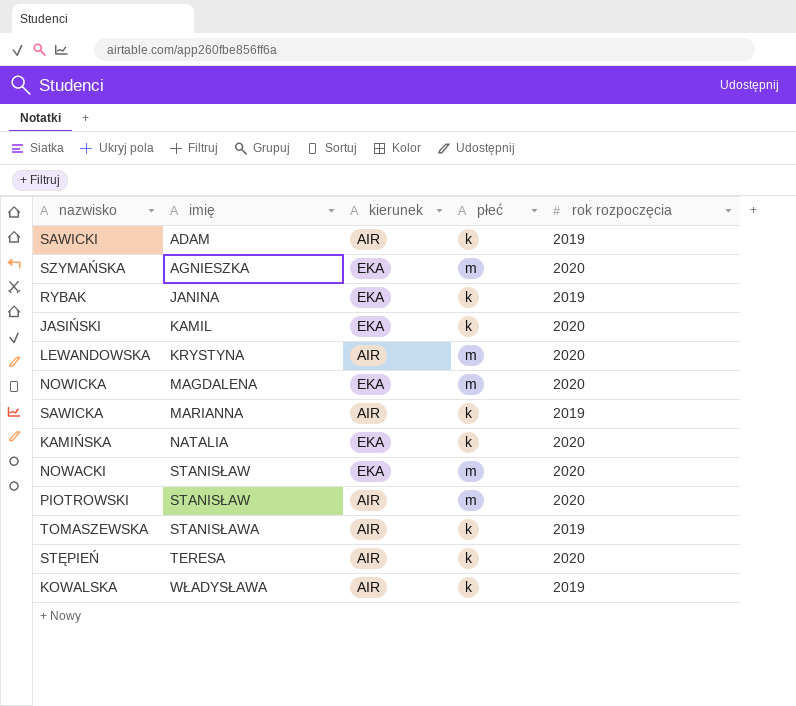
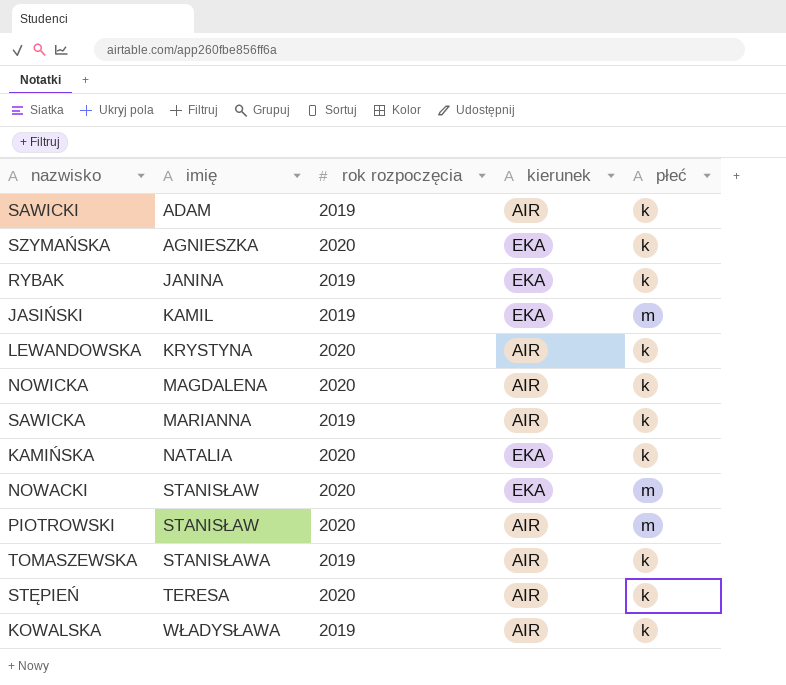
column rok rozpoczęcia | position: 5 -> 3
SZYMAŃSKA | płeć: m -> k
JASIŃSKI | rok rozpoczęcia: 2020 -> 2019
JASIŃSKI | płeć: k -> m
LEWANDOWSKA | płeć: m -> k
NOWICKA | kierunek: EKA -> AIR
NOWICKA | płeć: m -> k

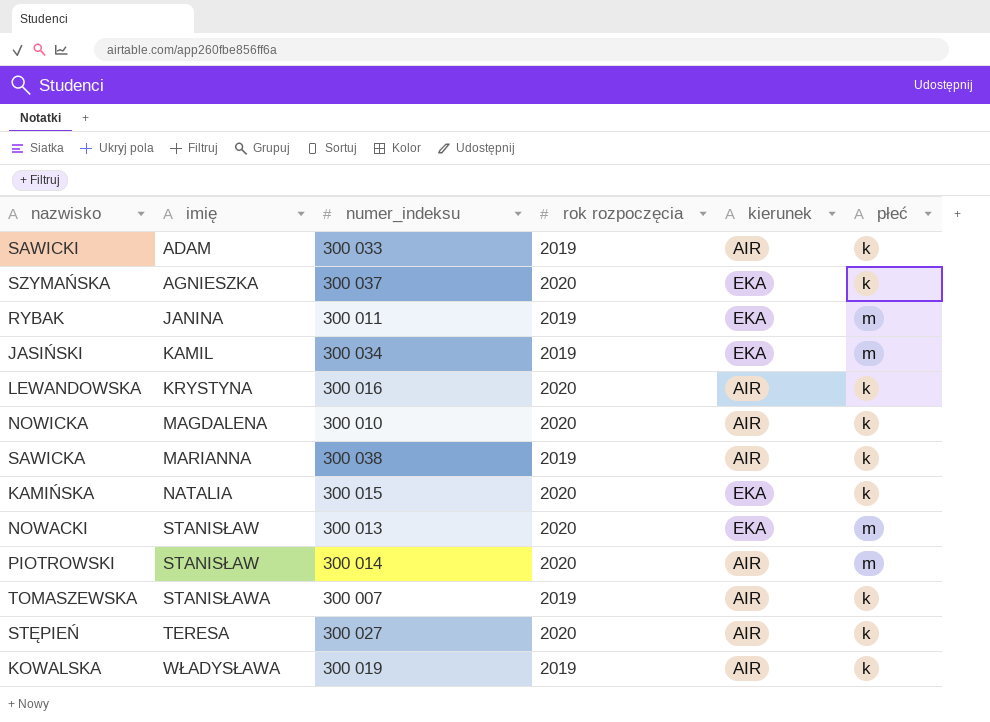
column numer_indeksu | position: none -> 3
RYBAK | płeć: k -> m

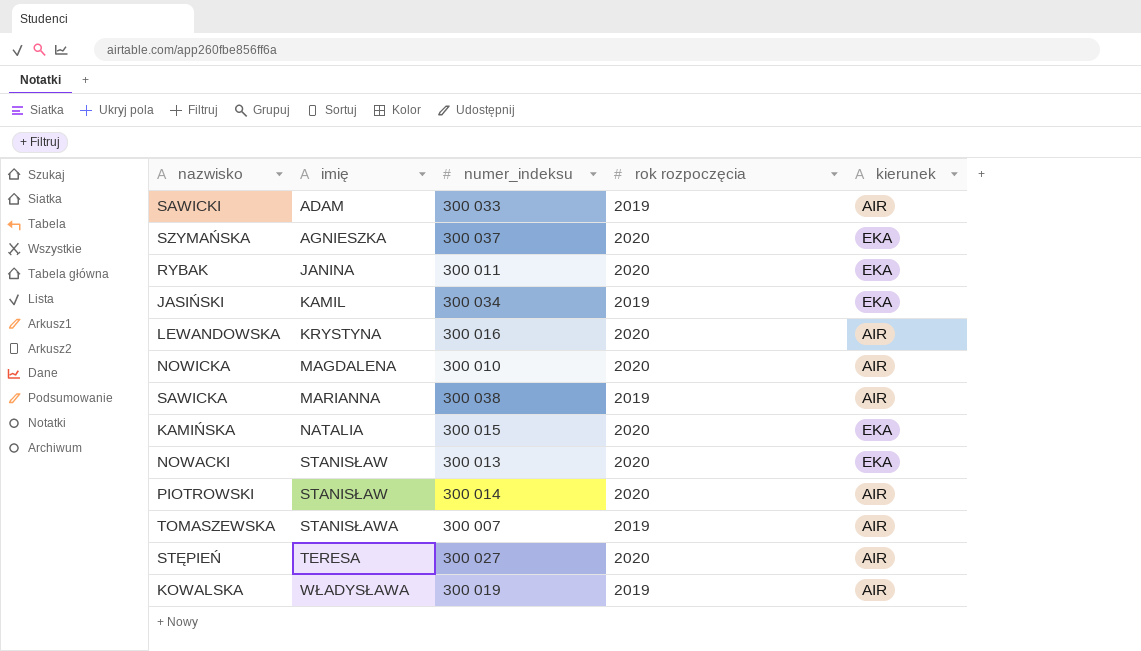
column płeć | position: 6 -> none
RYBAK | rok rozpoczęcia: 2019 -> 2020

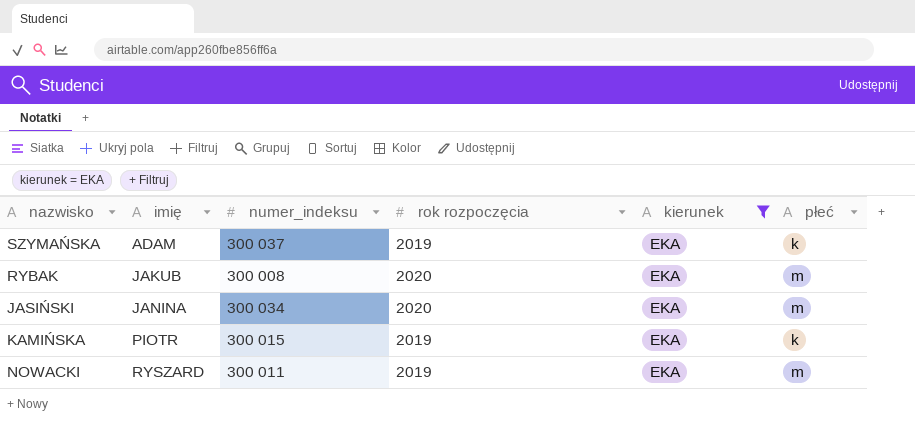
filter: none -> kierunek = EKA
column płeć | position: none -> 6
SZYMAŃSKA | imię: AGNIESZKA -> ADAM
SZYMAŃSKA | rok rozpoczęcia: 2020 -> 2019
RYBAK | imię: JANINA -> JAKUB
RYBAK | numer_indeksu: 300 011 -> 300 008
JASIŃSKI | imię: KAMIL -> JANINA
JASIŃSKI | rok rozpoczęcia: 2019 -> 2020
KAMIŃSKA | imię: NATALIA -> PIOTR
KAMIŃSKA | rok rozpoczęcia: 2020 -> 2019
NOWACKI | imię: STANISŁAW -> RYSZARD
NOWACKI | numer_indeksu: 300 013 -> 300 011
NOWACKI | rok rozpoczęcia: 2020 -> 2019

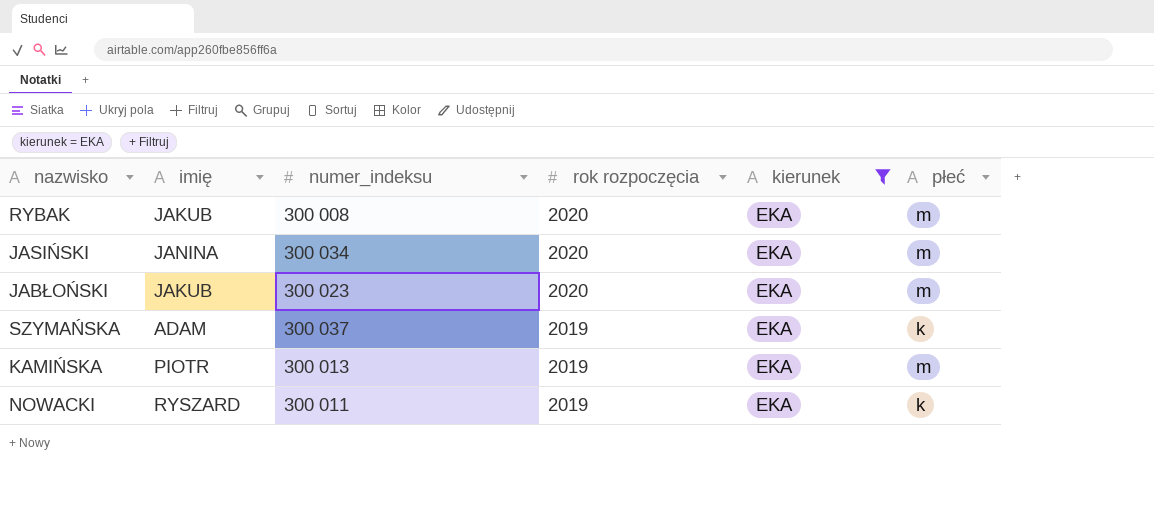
row order: imię ascending -> rok rozpoczęcia descending
row JABŁOŃSKI: none -> JAKUB | 300 023 | 2020 | EKA | m
KAMIŃSKA | numer_indeksu: 300 015 -> 300 013
KAMIŃSKA | płeć: k -> m
NOWACKI | płeć: m -> k

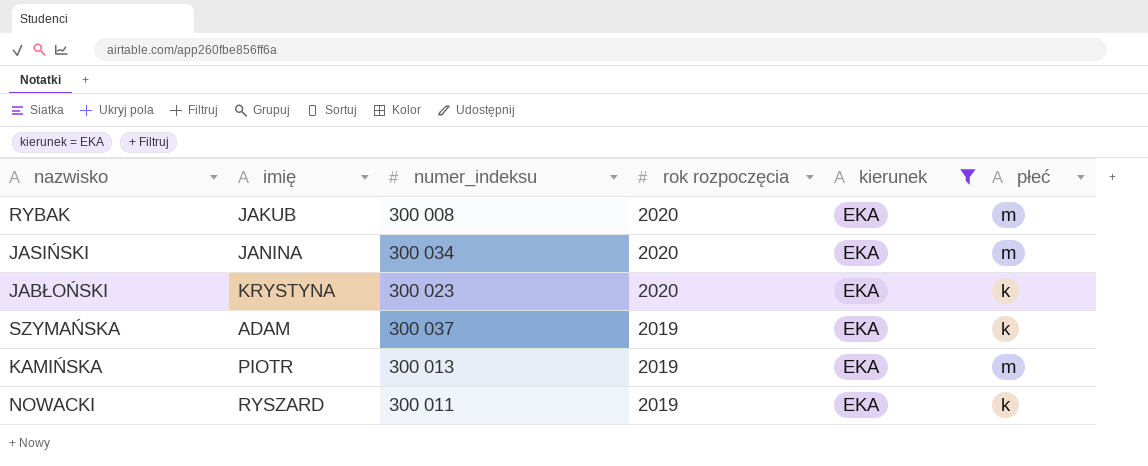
JABŁOŃSKI | imię: JAKUB -> KRYSTYNA
JABŁOŃSKI | płeć: m -> k

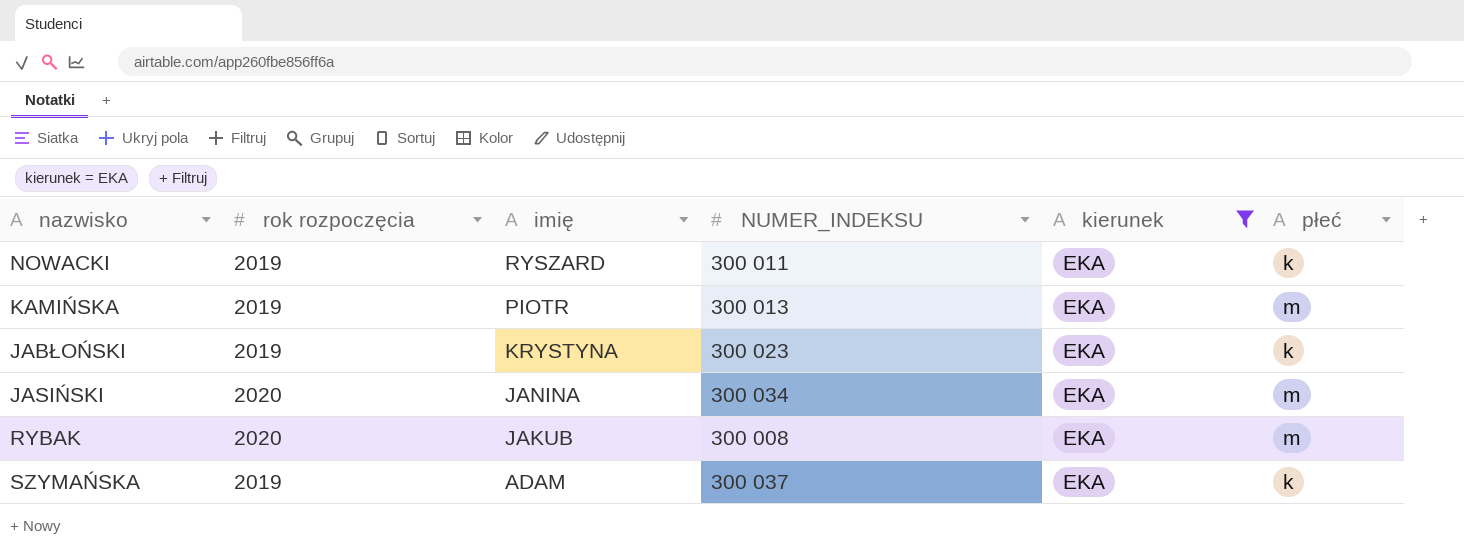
row order: rok rozpoczęcia descending -> imię descending
column rok rozpoczęcia | position: 4 -> 2
column name: numer_indeksu -> NUMER_INDEKSU
JABŁOŃSKI | rok rozpoczęcia: 2020 -> 2019

